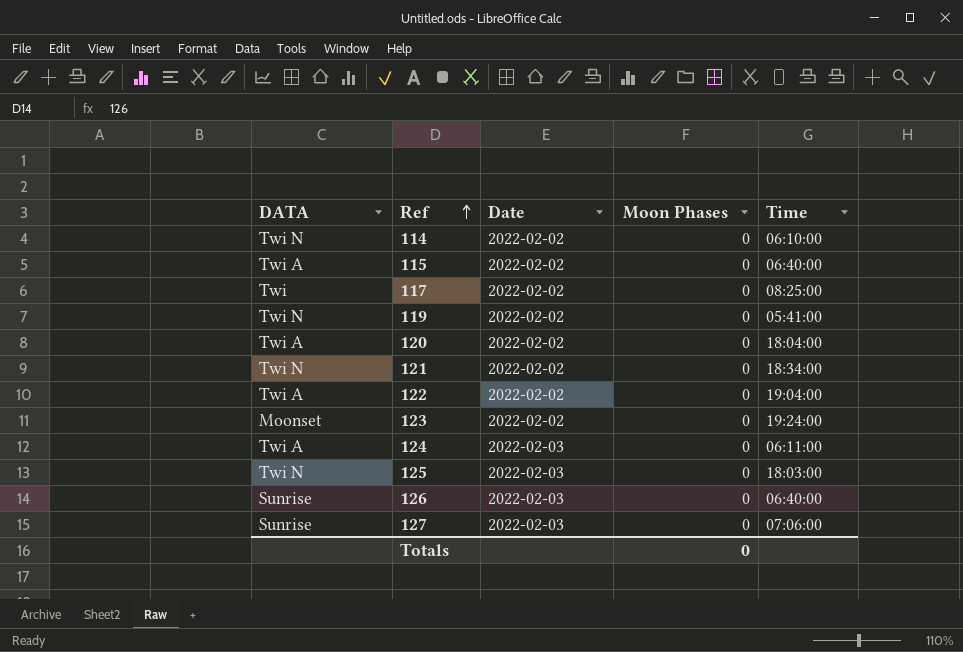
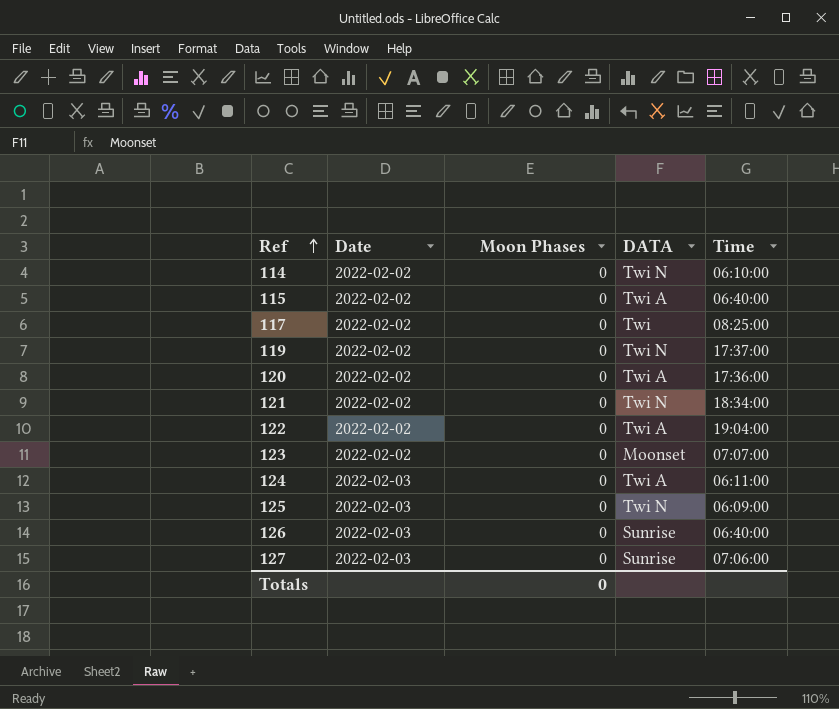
column DATA | position: 1 -> 4
119 | Time: 05:41:00 -> 17:37:00
120 | Time: 18:04:00 -> 17:36:00
123 | Time: 19:24:00 -> 07:07:00
125 | Time: 18:03:00 -> 06:09:00

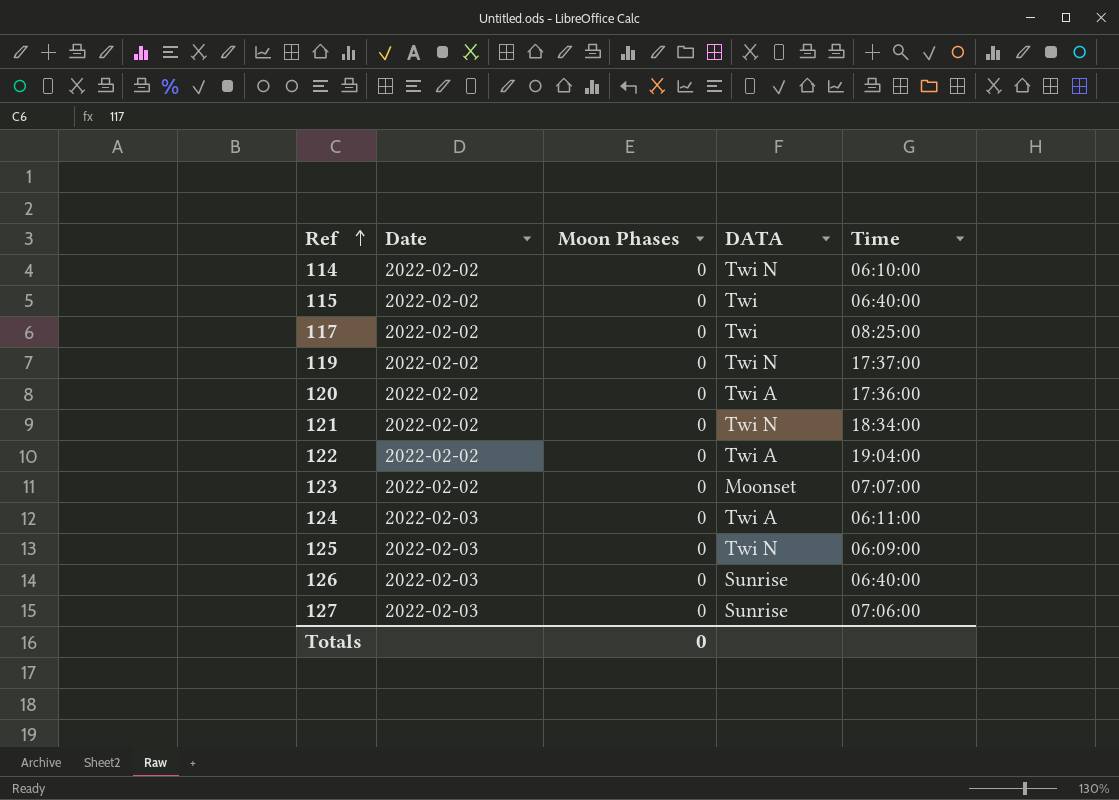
115 | DATA: Twi A -> Twi

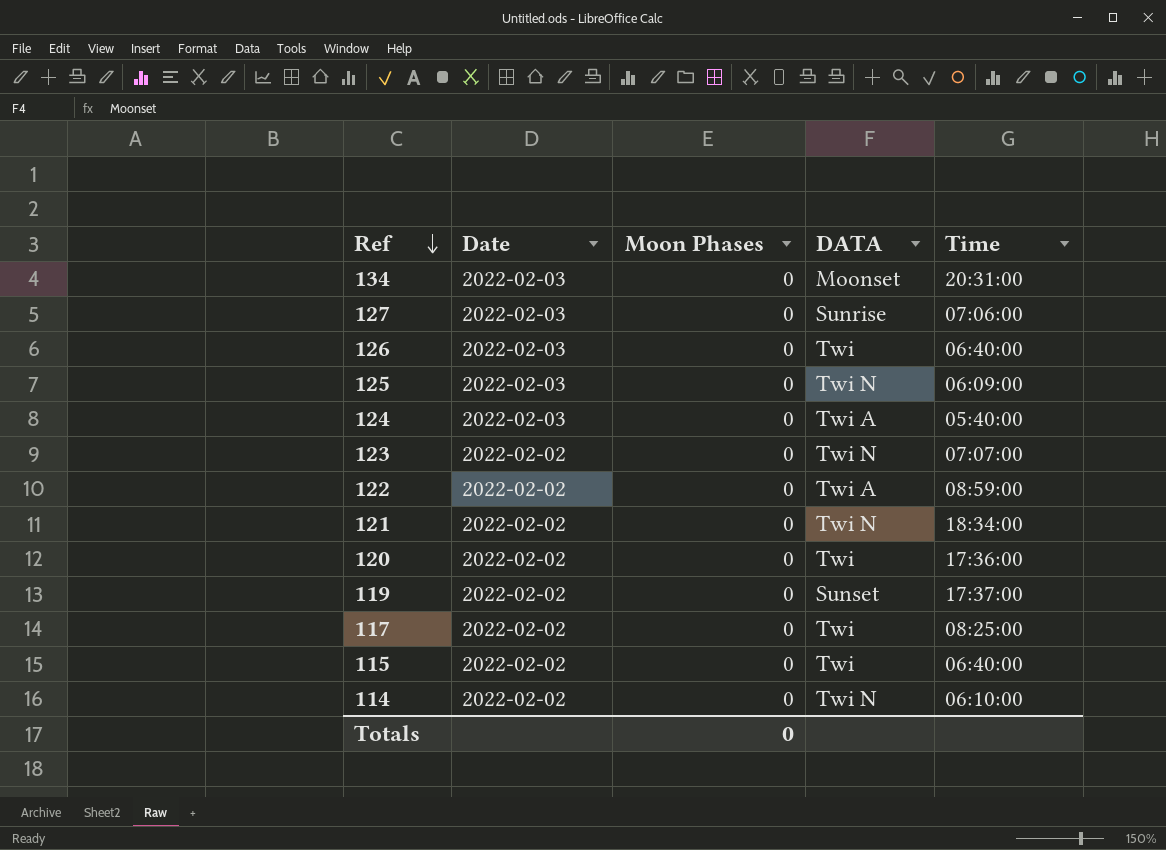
row order: Ref ascending -> Ref descending
row 134: none -> 2022-02-03 | 0 | Moonset | 20:31:00
126 | DATA: Sunrise -> Twi
124 | Time: 06:11:00 -> 05:40:00
123 | DATA: Moonset -> Twi N
122 | Time: 19:04:00 -> 08:59:00
120 | DATA: Twi A -> Twi
119 | DATA: Twi N -> Sunset

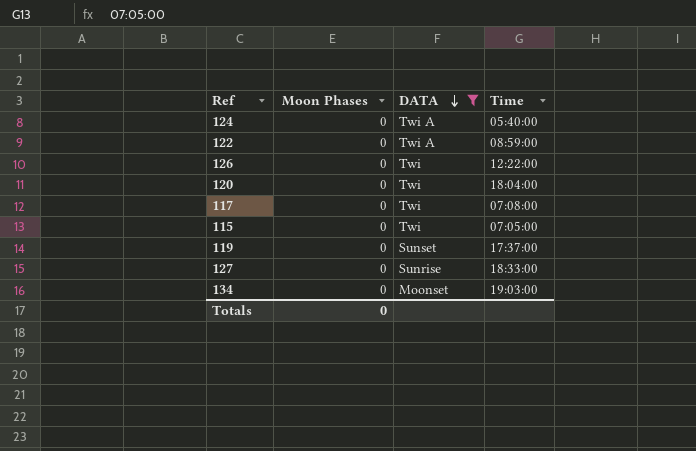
filter: none -> DATA != Twi N
row order: Ref descending -> DATA descending
column Date | position: 2 -> none
126 | Time: 06:40:00 -> 12:22:00
120 | Time: 17:36:00 -> 18:04:00
117 | Time: 08:25:00 -> 07:08:00
115 | Time: 06:40:00 -> 07:05:00
127 | Time: 07:06:00 -> 18:33:00
134 | Time: 20:31:00 -> 19:03:00

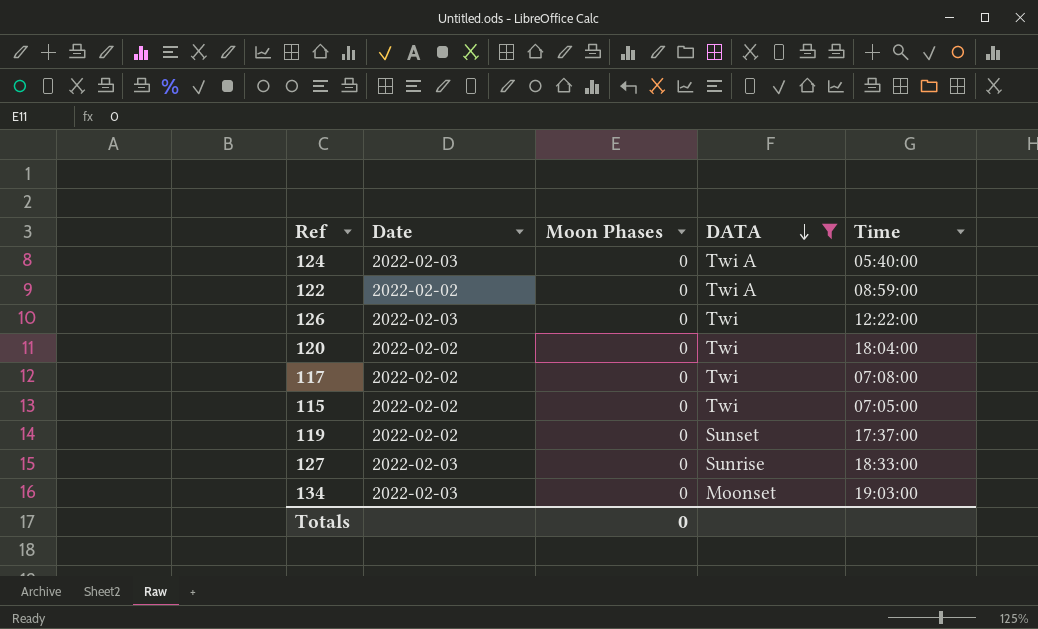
column Date | position: none -> 2

